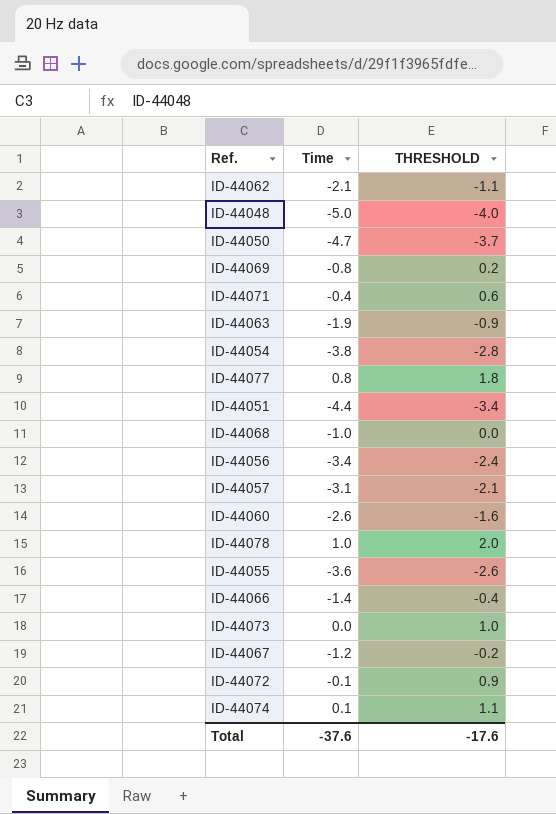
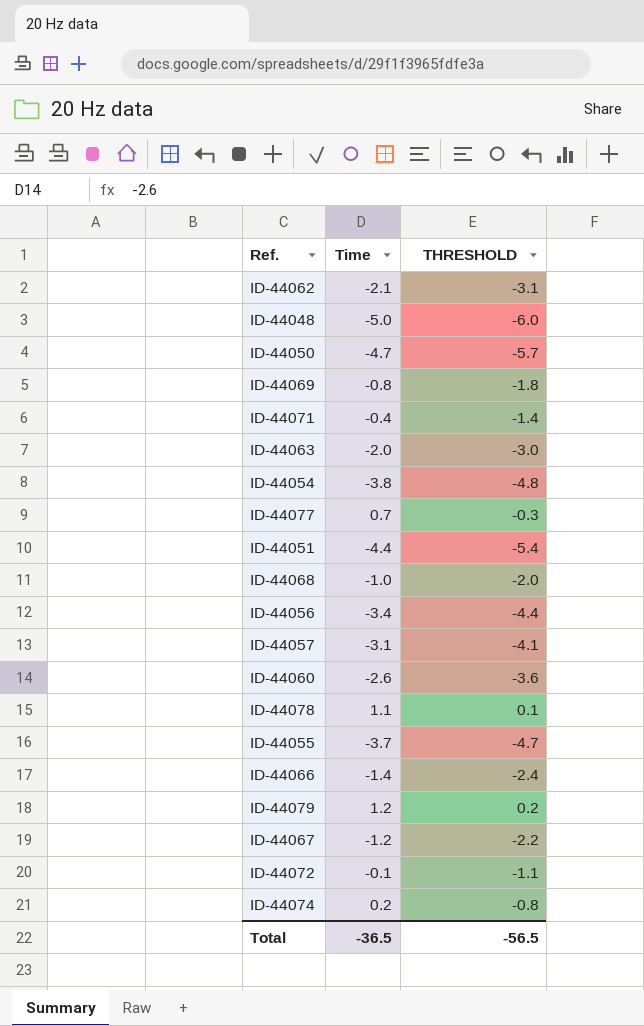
column THRESHOLD | formula: [Time] + 1 -> [Time] - 1
row ID-44073: 0.0 | 1.0 -> none
ID-44063 | Time: -1.9 -> -2.0
ID-44077 | Time: 0.8 -> 0.7
ID-44078 | Time: 1.0 -> 1.1
ID-44055 | Time: -3.6 -> -3.7
row ID-44079: none -> 1.2 | 0.2
ID-44074 | Time: 0.1 -> 0.2
Total | Time: -37.6 -> -36.5
Total | THRESHOLD: -17.6 -> -56.5

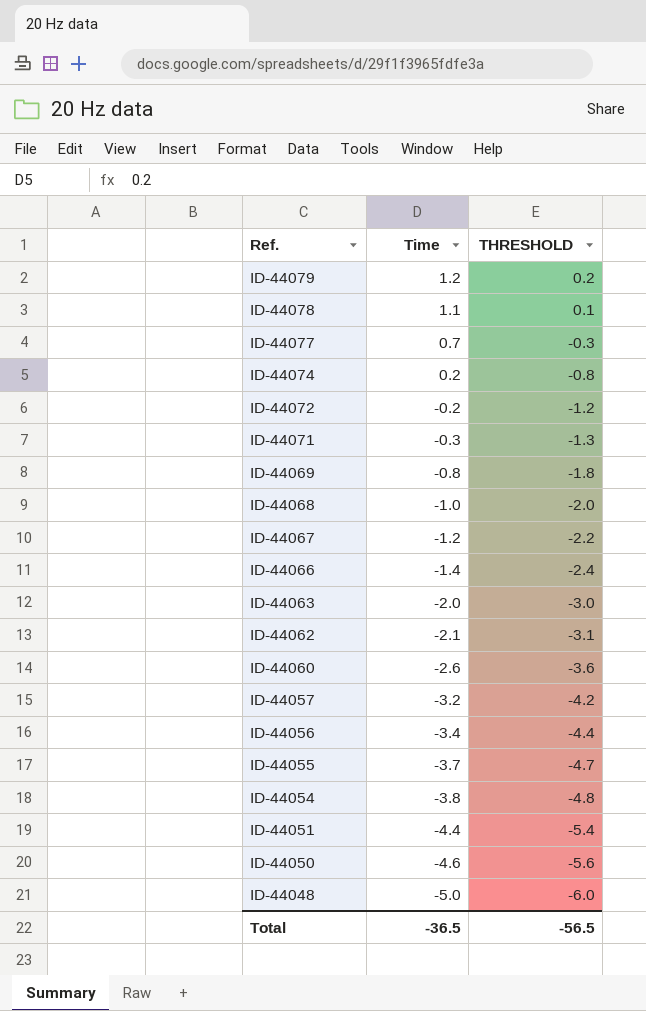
row order: none -> Ref. descending
ID-44072 | Time: -0.1 -> -0.2
ID-44072 | THRESHOLD: -1.1 -> -1.2
ID-44071 | Time: -0.4 -> -0.3
ID-44071 | THRESHOLD: -1.4 -> -1.3
ID-44057 | Time: -3.1 -> -3.2
ID-44057 | THRESHOLD: -4.1 -> -4.2
ID-44050 | Time: -4.7 -> -4.6
ID-44050 | THRESHOLD: -5.7 -> -5.6

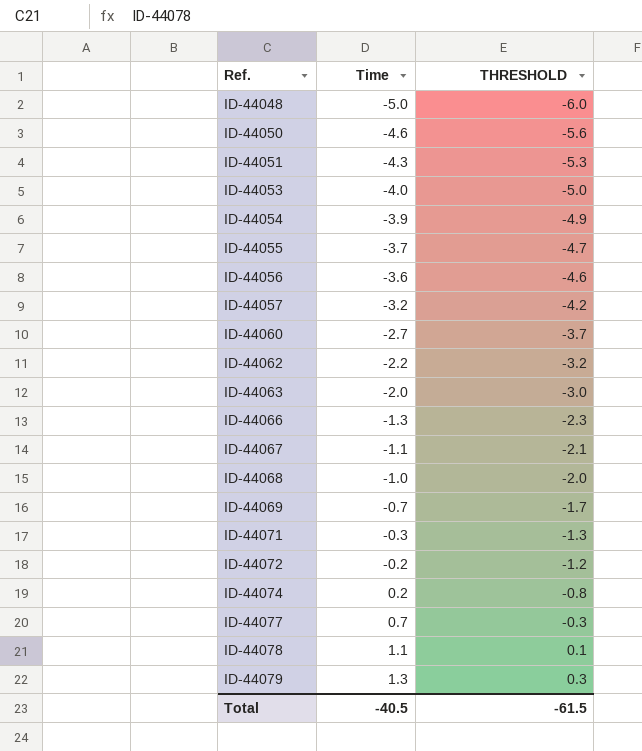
row order: Ref. descending -> Ref. ascending
ID-44051 | Time: -4.4 -> -4.3
ID-44051 | THRESHOLD: -5.4 -> -5.3
row ID-44053: none -> -4.0 | -5.0
ID-44054 | Time: -3.8 -> -3.9
ID-44054 | THRESHOLD: -4.8 -> -4.9
ID-44056 | Time: -3.4 -> -3.6
ID-44056 | THRESHOLD: -4.4 -> -4.6
ID-44060 | Time: -2.6 -> -2.7
ID-44060 | THRESHOLD: -3.6 -> -3.7
ID-44062 | Time: -2.1 -> -2.2
ID-44062 | THRESHOLD: -3.1 -> -3.2
ID-44066 | Time: -1.4 -> -1.3
ID-44066 | THRESHOLD: -2.4 -> -2.3
ID-44067 | Time: -1.2 -> -1.1
ID-44067 | THRESHOLD: -2.2 -> -2.1
ID-44069 | Time: -0.8 -> -0.7
ID-44069 | THRESHOLD: -1.8 -> -1.7
ID-44079 | Time: 1.2 -> 1.3
ID-44079 | THRESHOLD: 0.2 -> 0.3
Total | Time: -36.5 -> -40.5
Total | THRESHOLD: -56.5 -> -61.5

